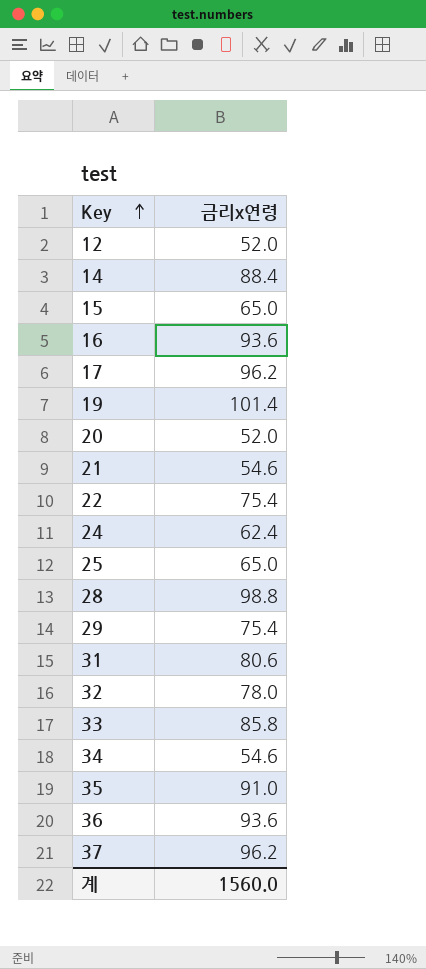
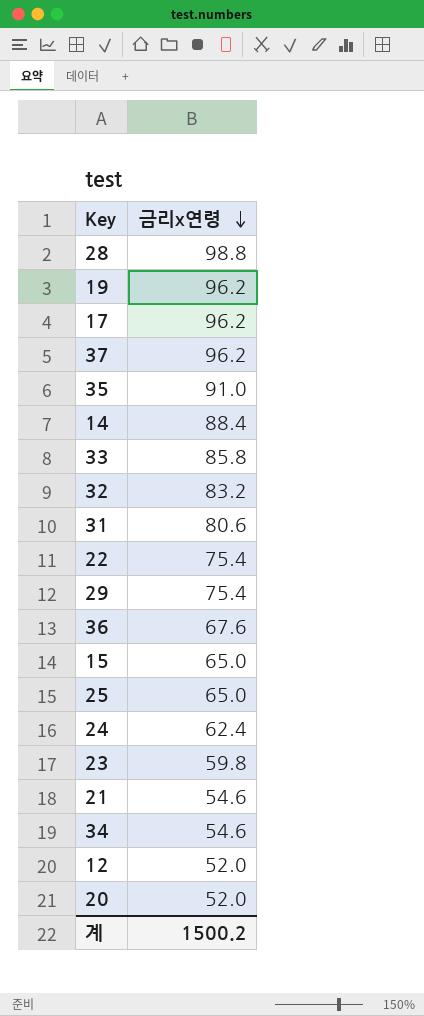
row order: Key ascending -> 금리x연령 descending
row 16: 93.6 -> none
19 | 금리x연령: 101.4 -> 96.2
32 | 금리x연령: 78.0 -> 83.2
36 | 금리x연령: 93.6 -> 67.6
row 23: none -> 59.8
계 | 금리x연령: 1560.0 -> 1500.2

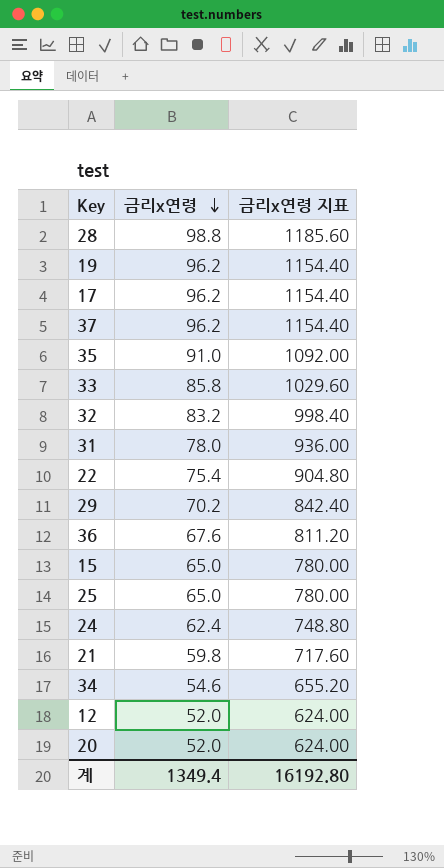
column 금리x연령 지표 | formula: none -> [금리x연령] * 12
row 14: 88.4 -> none
row 23: 59.8 -> none
31 | 금리x연령: 80.6 -> 78.0
29 | 금리x연령: 75.4 -> 70.2
21 | 금리x연령: 54.6 -> 59.8
계 | 금리x연령: 1500.2 -> 1349.4

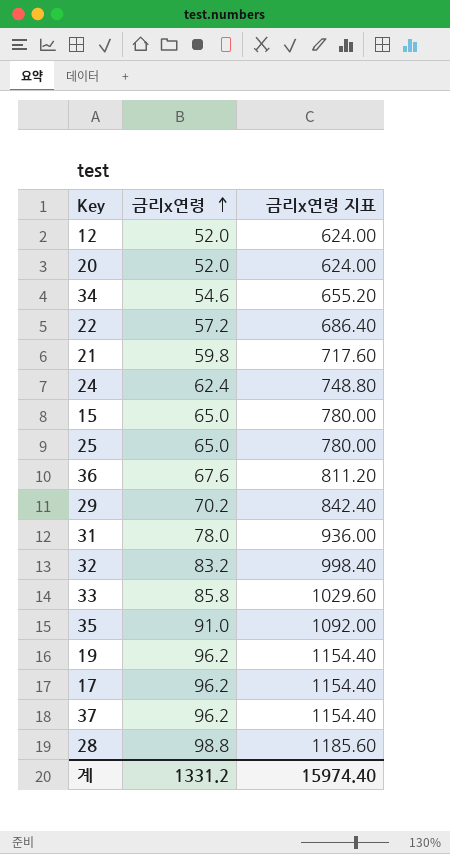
row order: 금리x연령 descending -> 금리x연령 ascending
22 | 금리x연령: 75.4 -> 57.2
22 | 금리x연령 지표: 904.80 -> 686.40
계 | 금리x연령: 1349.4 -> 1331.2
계 | 금리x연령 지표: 16192.80 -> 15974.40

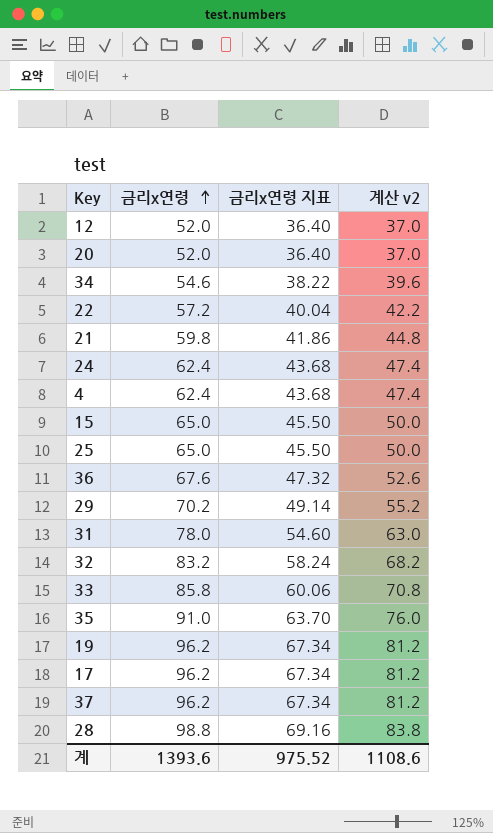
column 금리x연령 지표 | formula: [금리x연령] * 12 -> [금리x연령] * 0.7
column 계산 v2 | formula: none -> [금리x연령] - 15
row 4: none -> 62.4 | 43.68 | 47.4
계 | 금리x연령: 1331.2 -> 1393.6
계 | 금리x연령 지표: 15974.40 -> 975.52

